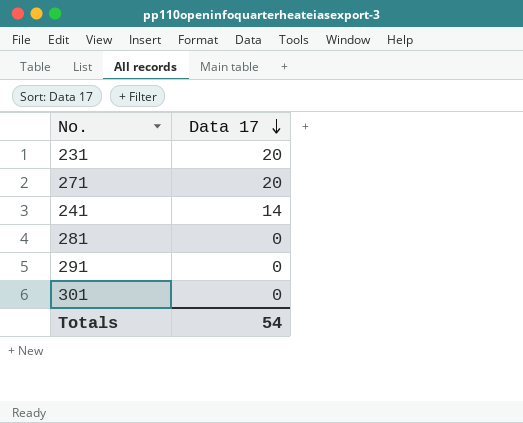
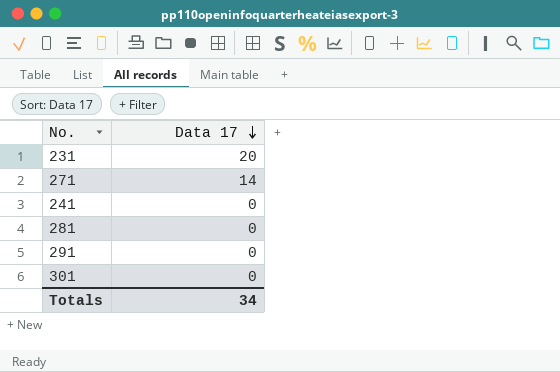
271 | Data 17: 20 -> 14
241 | Data 17: 14 -> 0
Totals | Data 17: 54 -> 34

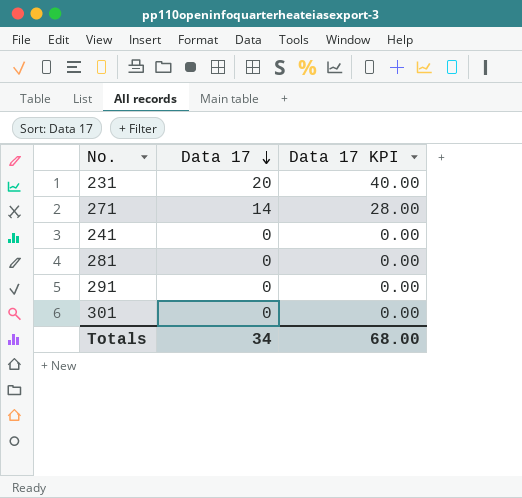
column Data 17 KPI | formula: none -> [Data 17] * 2

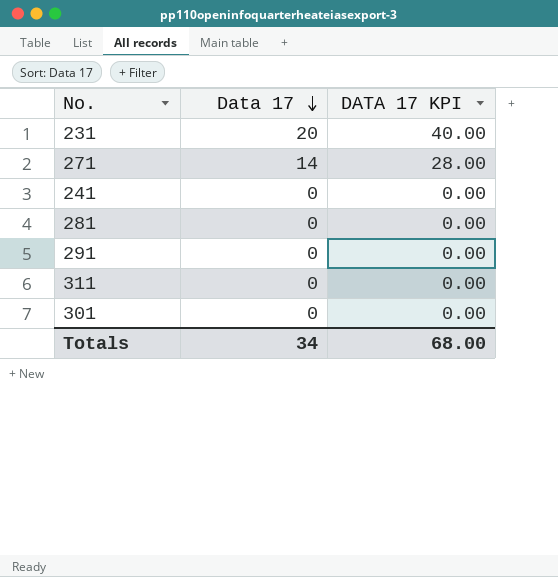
column name: Data 17 KPI -> DATA 17 KPI
row 311: none -> 0 | 0.00

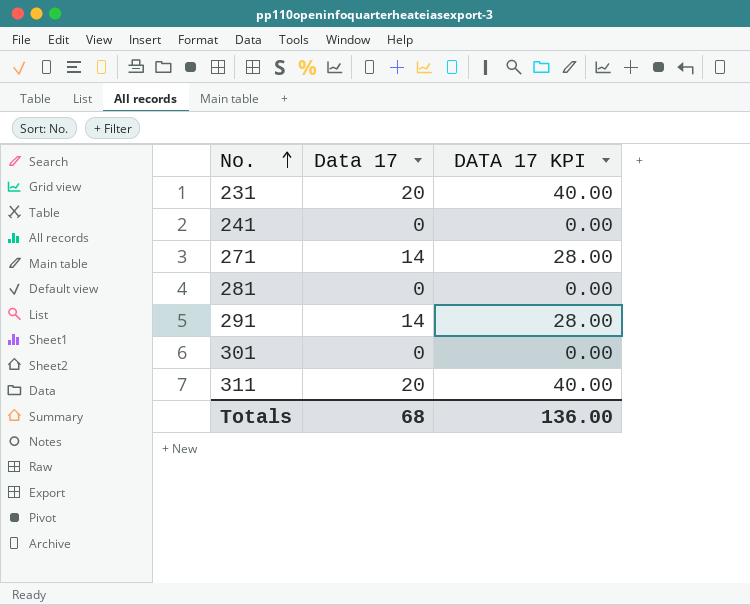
row order: Data 17 descending -> No. ascending
291 | Data 17: 0 -> 14
291 | DATA 17 KPI: 0.00 -> 28.00
311 | Data 17: 0 -> 20
311 | DATA 17 KPI: 0.00 -> 40.00
Totals | Data 17: 34 -> 68
Totals | DATA 17 KPI: 68.00 -> 136.00

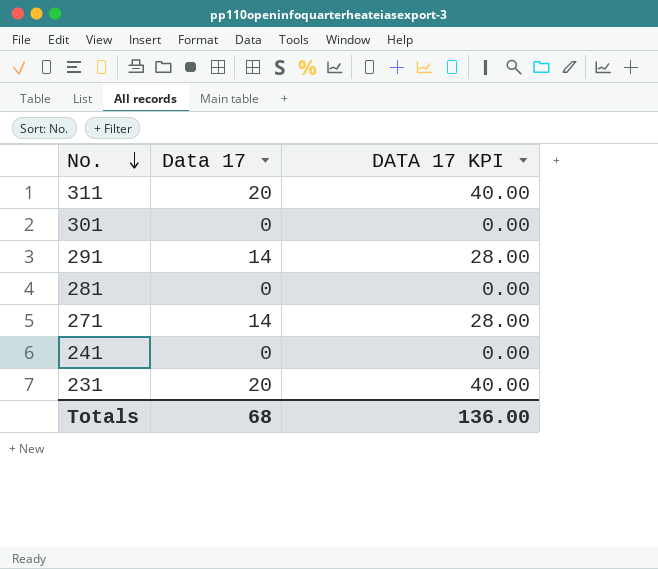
row order: No. ascending -> No. descending

